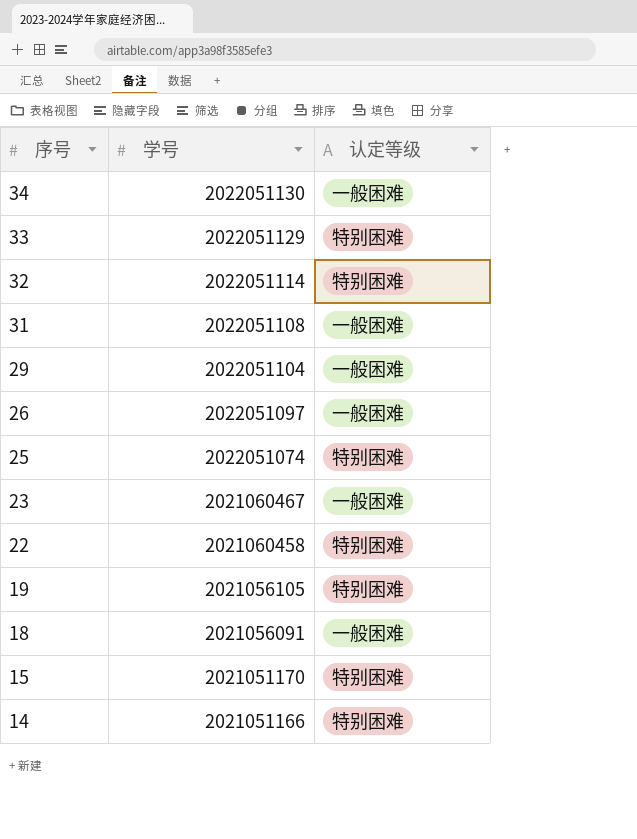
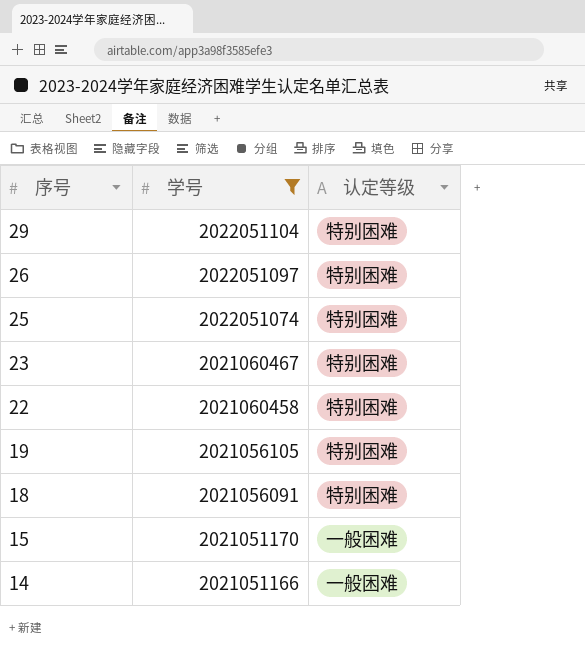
filter: none -> 学号 <= 2022051104
29 | 认定等级: 一般困难 -> 特别困难
26 | 认定等级: 一般困难 -> 特别困难
23 | 认定等级: 一般困难 -> 特别困难
18 | 认定等级: 一般困难 -> 特别困难
15 | 认定等级: 特别困难 -> 一般困难
14 | 认定等级: 特别困难 -> 一般困难

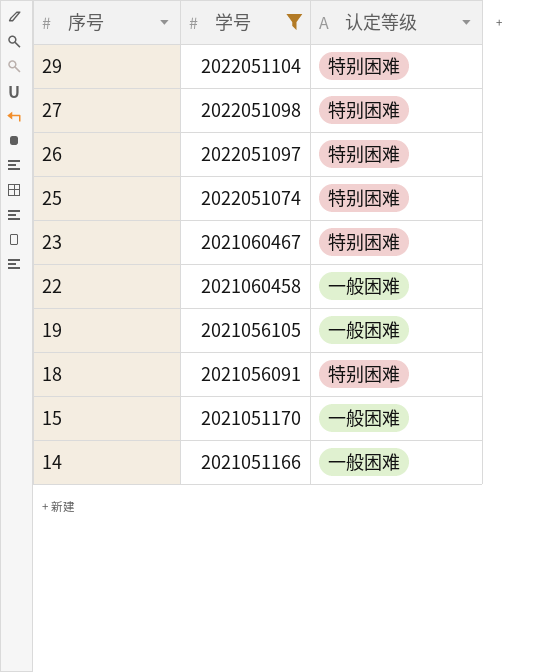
row 27: none -> 2022051098 | 特别困难
22 | 认定等级: 特别困难 -> 一般困难
19 | 认定等级: 特别困难 -> 一般困难

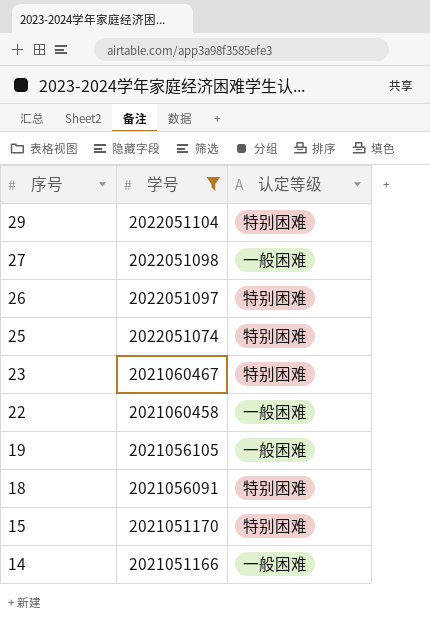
27 | 认定等级: 特别困难 -> 一般困难
15 | 认定等级: 一般困难 -> 特别困难

